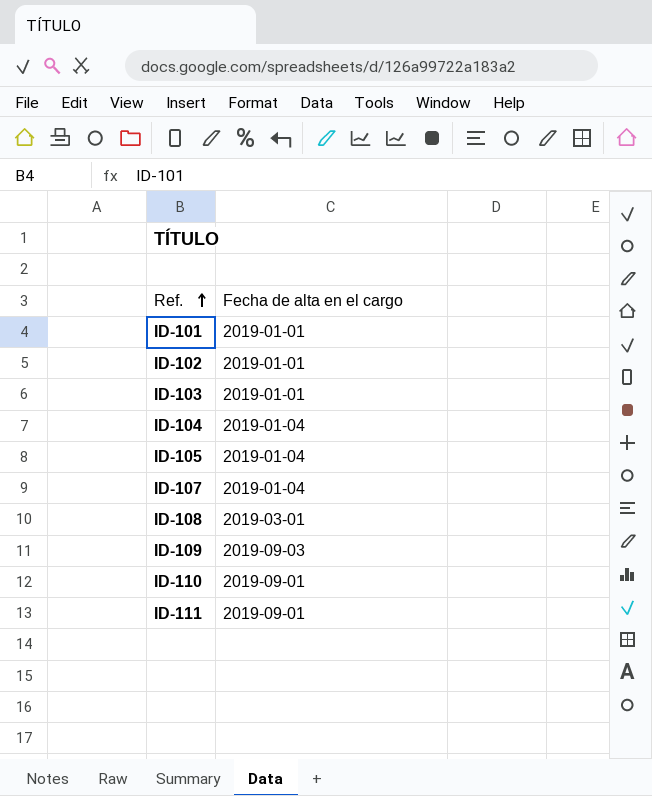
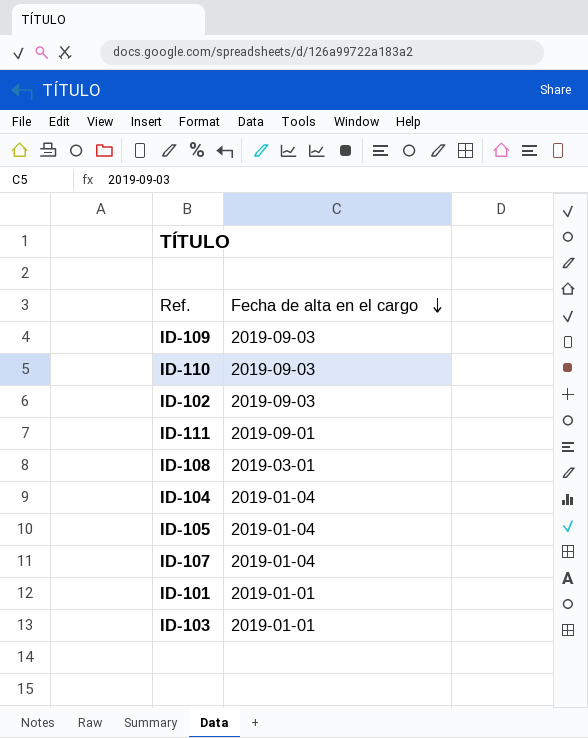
row order: Ref. ascending -> Fecha de alta en el cargo descending
ID-110 | Fecha de alta en el cargo: 2019-09-01 -> 2019-09-03
ID-102 | Fecha de alta en el cargo: 2019-01-01 -> 2019-09-03

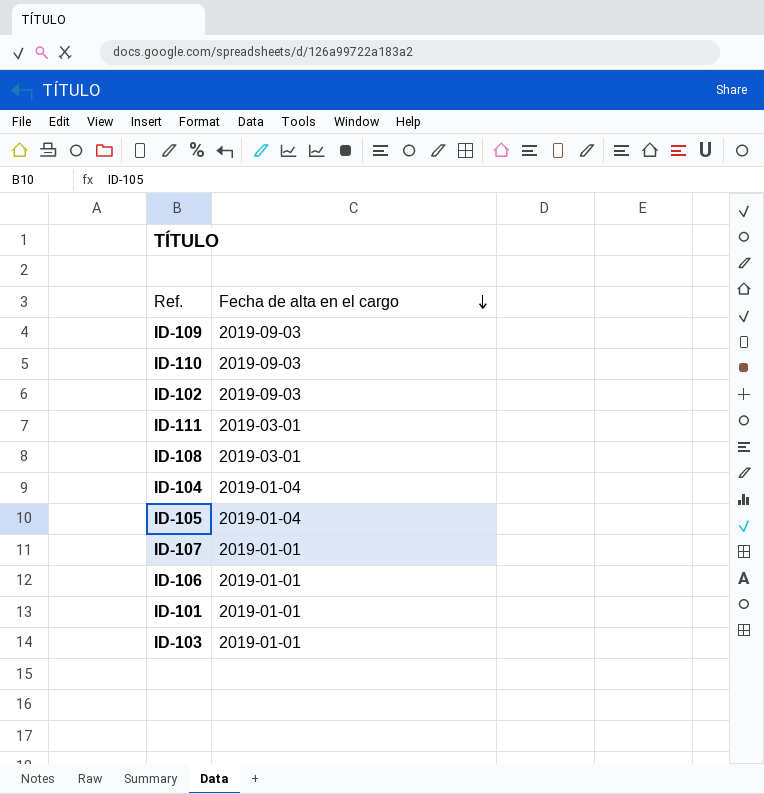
ID-111 | Fecha de alta en el cargo: 2019-09-01 -> 2019-03-01
ID-107 | Fecha de alta en el cargo: 2019-01-04 -> 2019-01-01
row ID-106: none -> 2019-01-01

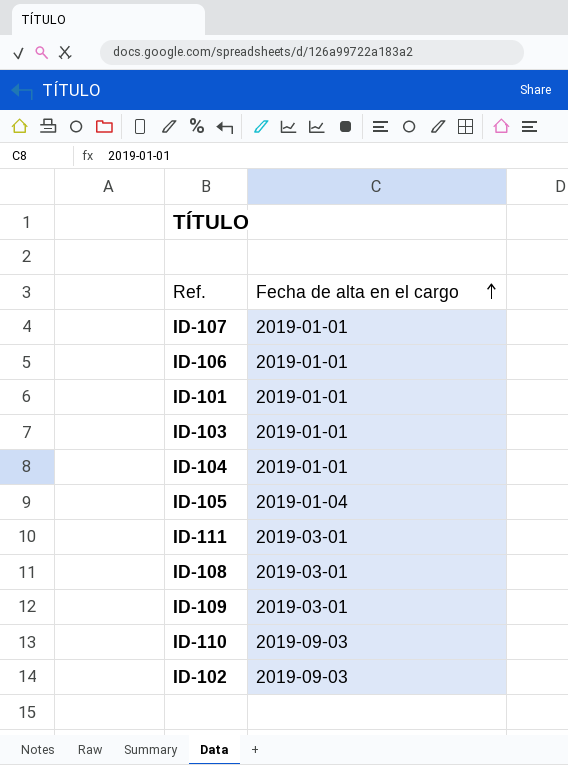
row order: Fecha de alta en el cargo descending -> Fecha de alta en el cargo ascending
ID-104 | Fecha de alta en el cargo: 2019-01-04 -> 2019-01-01
ID-109 | Fecha de alta en el cargo: 2019-09-03 -> 2019-03-01

